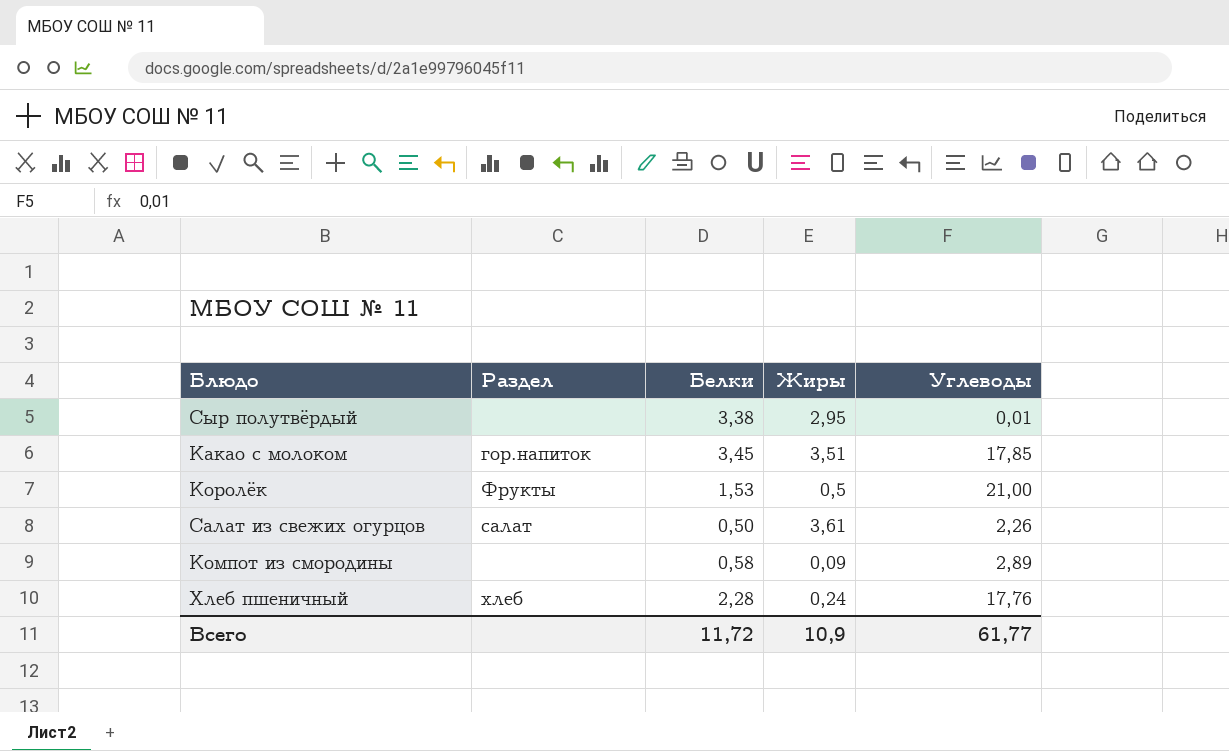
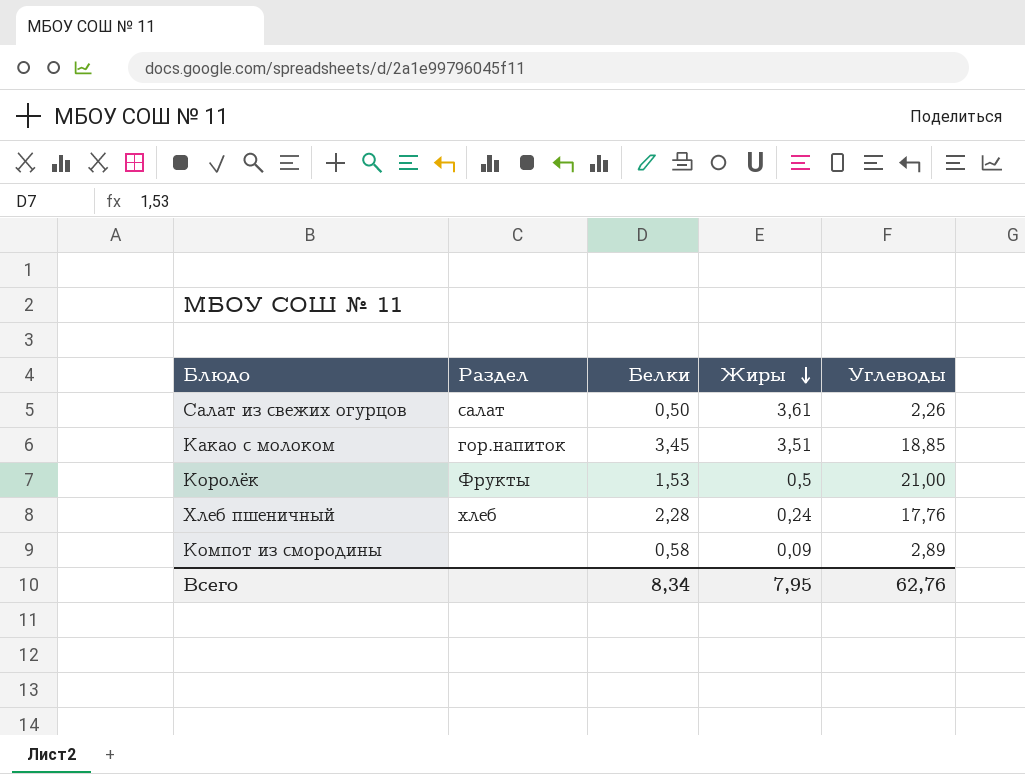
row order: none -> Жиры descending
row Сыр полутвёрдый: none | 3,38 | 2,95 | 0,01 -> none
Какао с молоком | Углеводы: 17,85 -> 18,85
Всего | Белки: 11,72 -> 8,34
Всего | Жиры: 10,9 -> 7,95
Всего | Углеводы: 61,77 -> 62,76

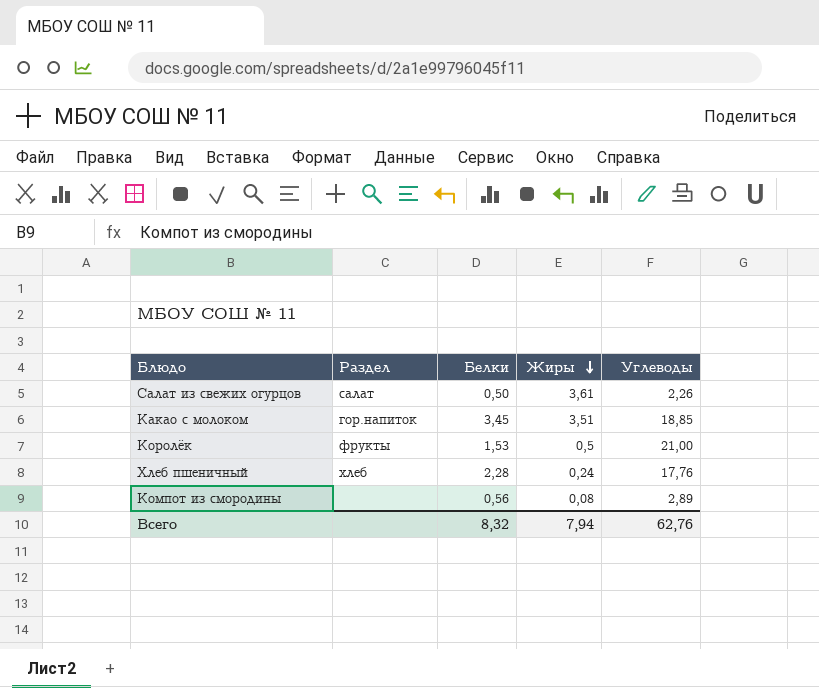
Королёк | Раздел: Фрукты -> фрукты
Компот из смородины | Белки: 0,58 -> 0,56
Компот из смородины | Жиры: 0,09 -> 0,08
Всего | Белки: 8,34 -> 8,32
Всего | Жиры: 7,95 -> 7,94

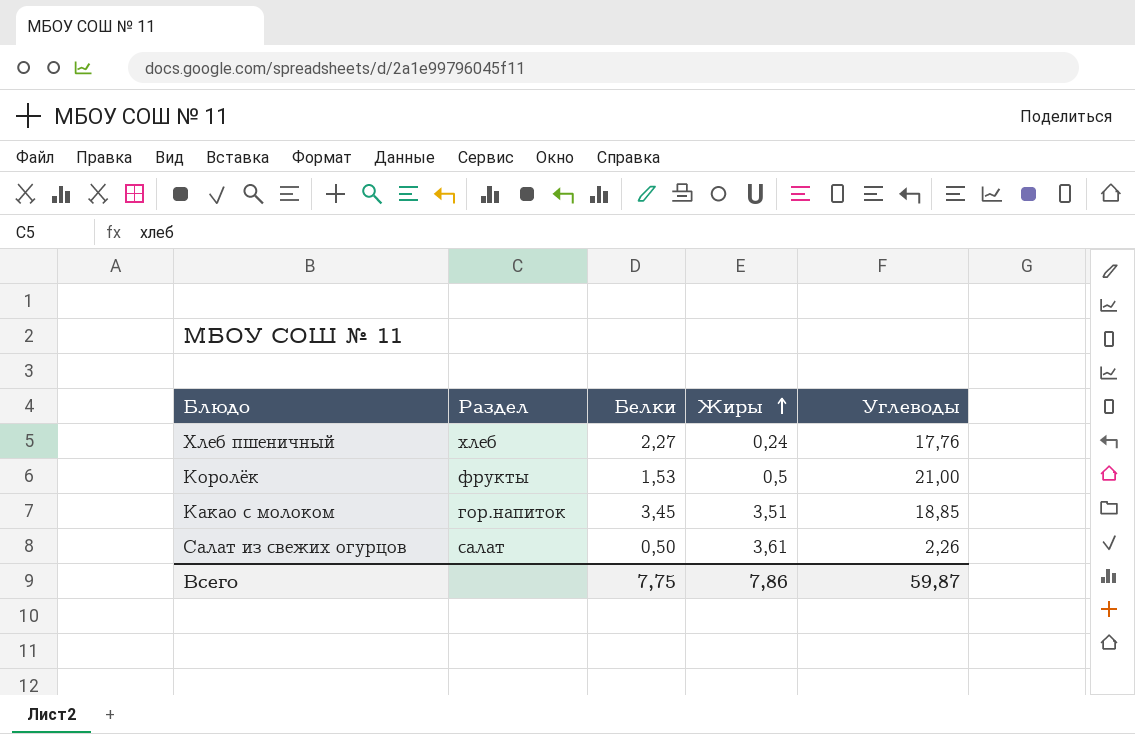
row order: Жиры descending -> Жиры ascending
row Компот из смородины: none | 0,56 | 0,08 | 2,89 -> none
Хлеб пшеничный | Белки: 2,28 -> 2,27
Всего | Белки: 8,32 -> 7,75
Всего | Жиры: 7,94 -> 7,86
Всего | Углеводы: 62,76 -> 59,87

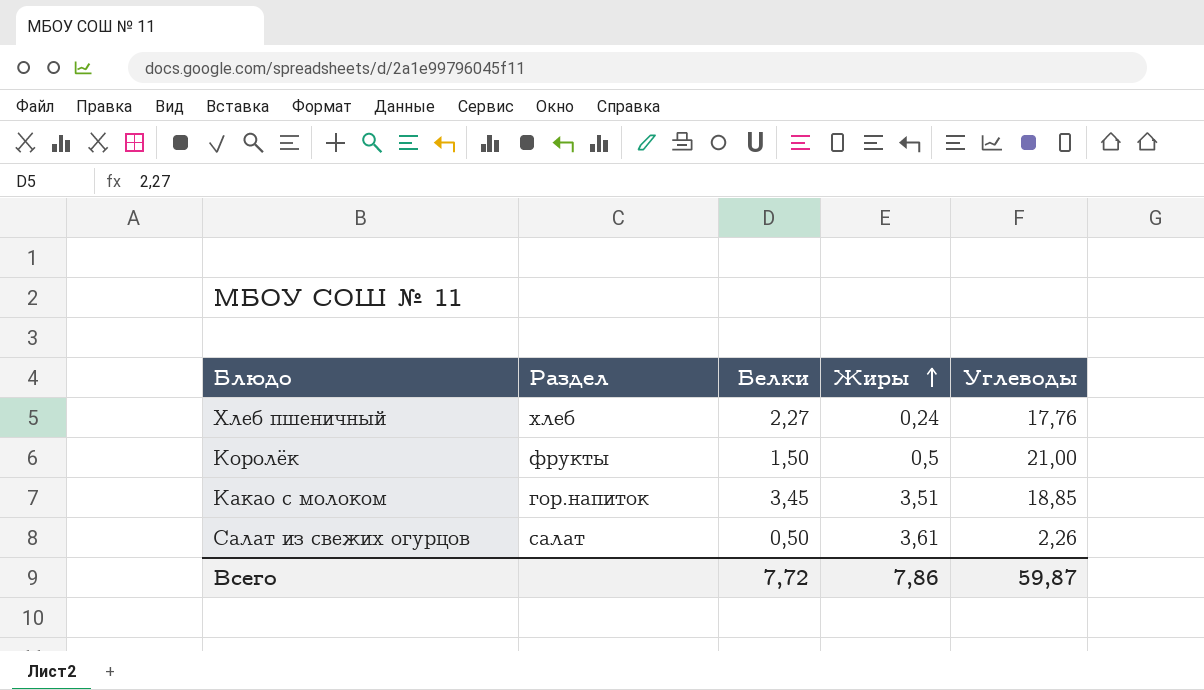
Королёк | Белки: 1,53 -> 1,50
Всего | Белки: 7,75 -> 7,72

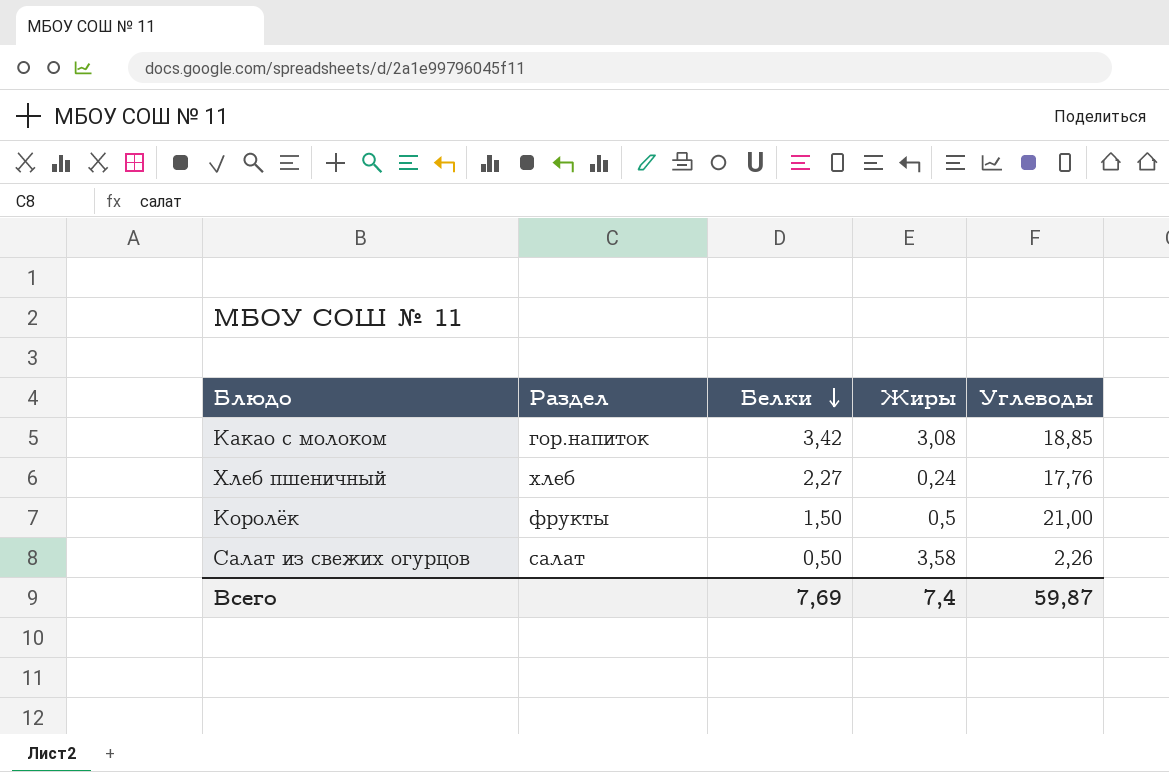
row order: Жиры ascending -> Белки descending
Какао с молоком | Белки: 3,45 -> 3,42
Какао с молоком | Жиры: 3,51 -> 3,08
Салат из свежих огурцов | Жиры: 3,61 -> 3,58
Всего | Белки: 7,72 -> 7,69
Всего | Жиры: 7,86 -> 7,4

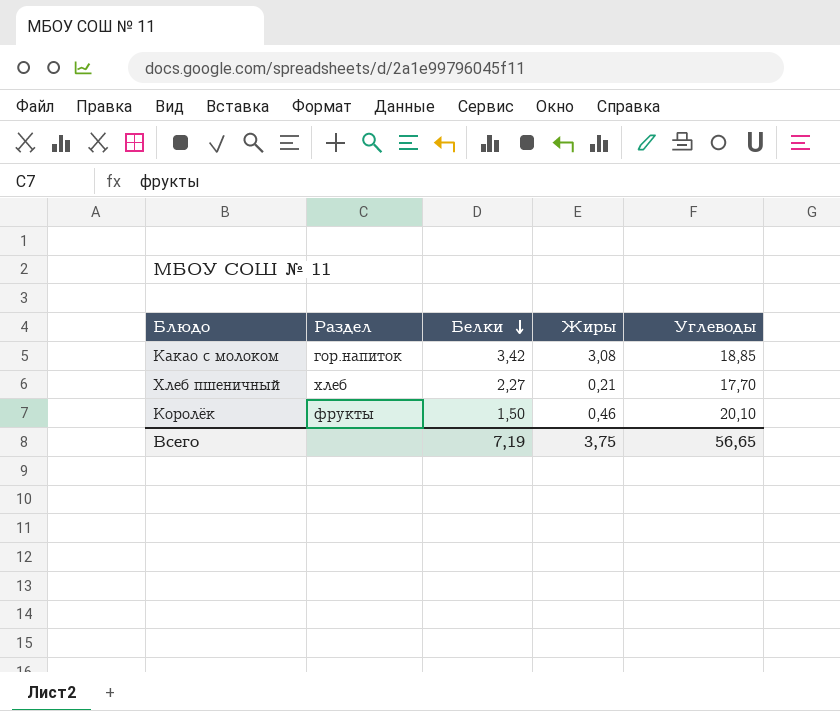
row Салат из свежих огурцов: салат | 0,50 | 3,58 | 2,26 -> none
Хлеб пшеничный | Жиры: 0,24 -> 0,21
Хлеб пшеничный | Углеводы: 17,76 -> 17,70
Королёк | Жиры: 0,5 -> 0,46
Королёк | Углеводы: 21,00 -> 20,10
Всего | Белки: 7,69 -> 7,19
Всего | Жиры: 7,4 -> 3,75
Всего | Углеводы: 59,87 -> 56,65

